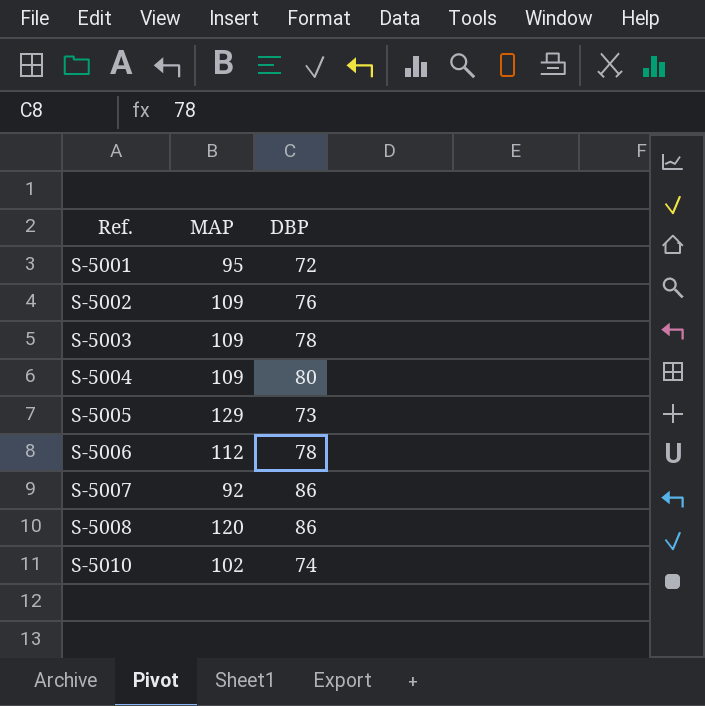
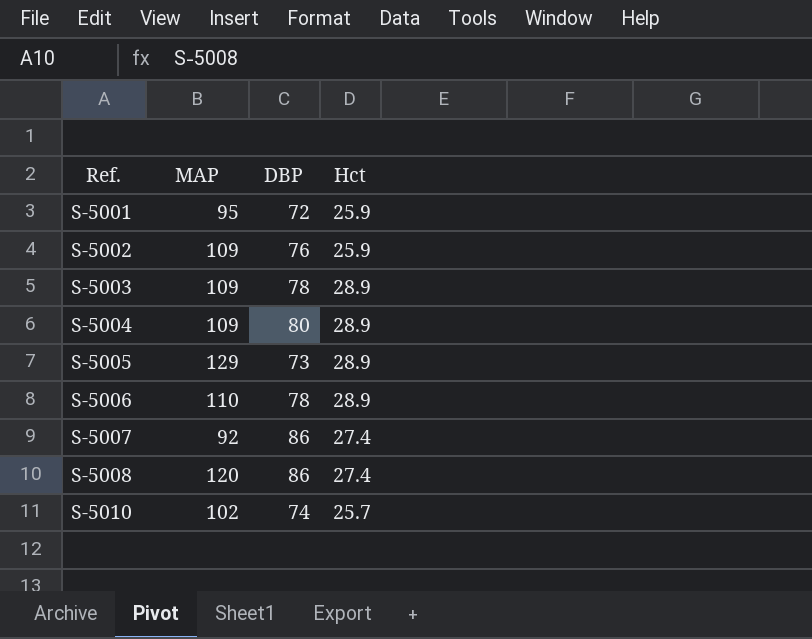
column Hct | position: none -> 4
S-5006 | MAP: 112 -> 110

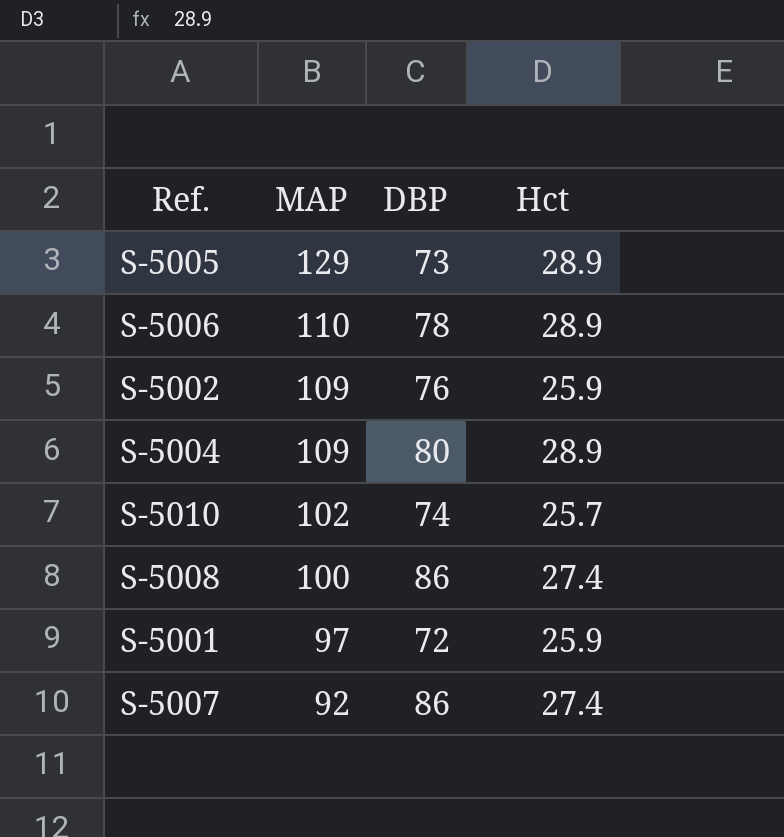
row order: Ref. ascending -> MAP descending
row S-5003: 109 | 78 | 28.9 -> none
S-5008 | MAP: 120 -> 100
S-5001 | MAP: 95 -> 97

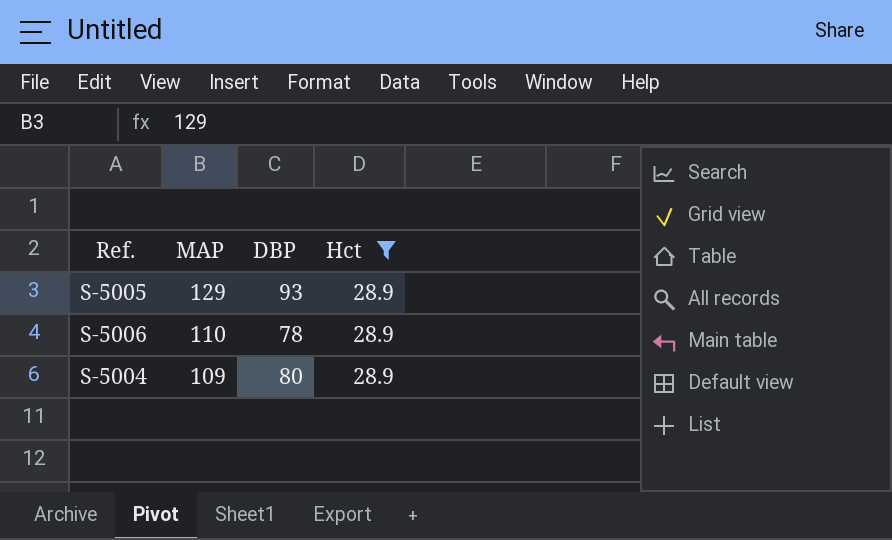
filter: none -> Hct = 28.9
S-5005 | DBP: 73 -> 93

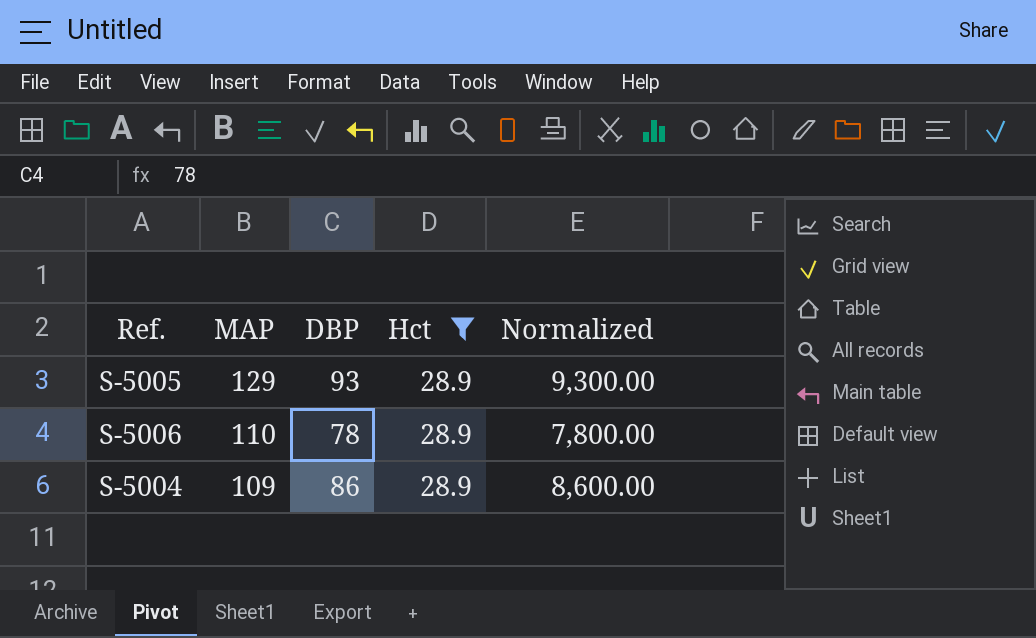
column Normalized | formula: none -> [DBP] * 100
S-5004 | DBP: 80 -> 86

